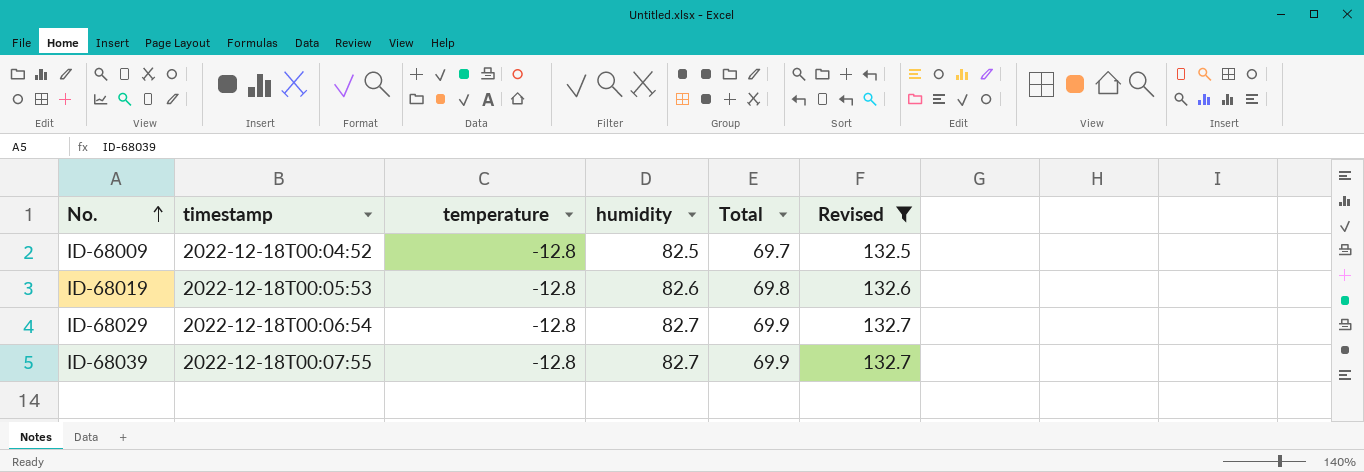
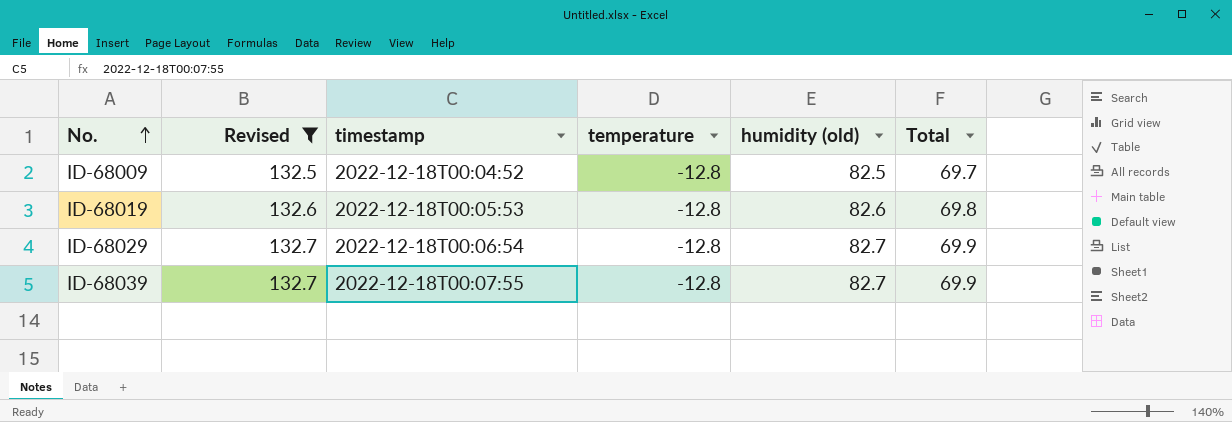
column Revised | position: 6 -> 2
column name: humidity -> humidity (old)

